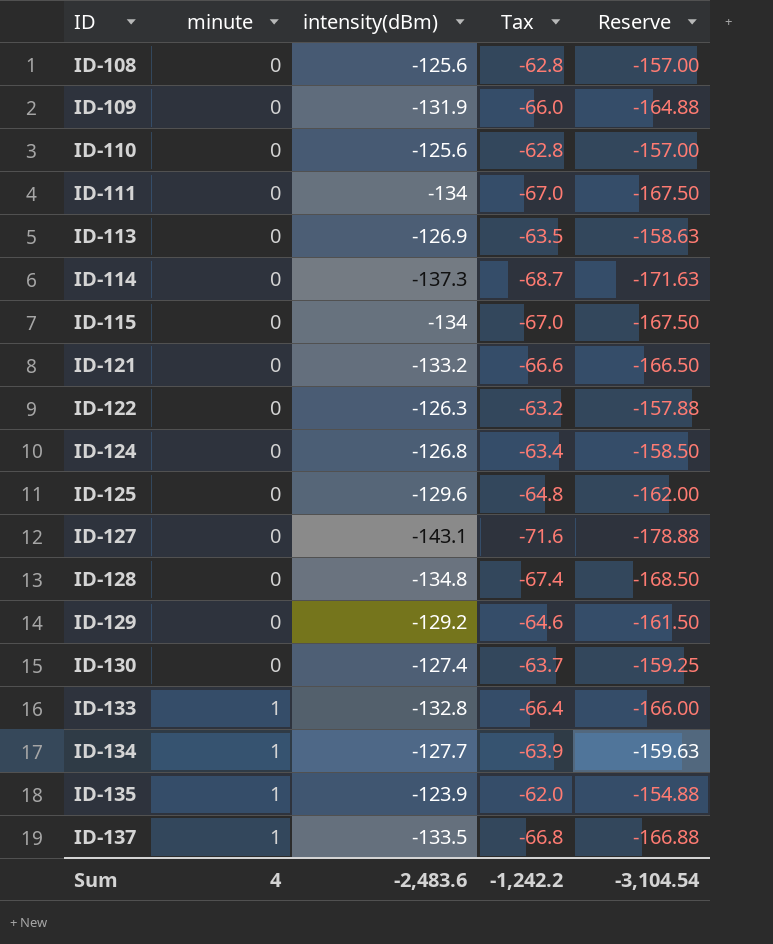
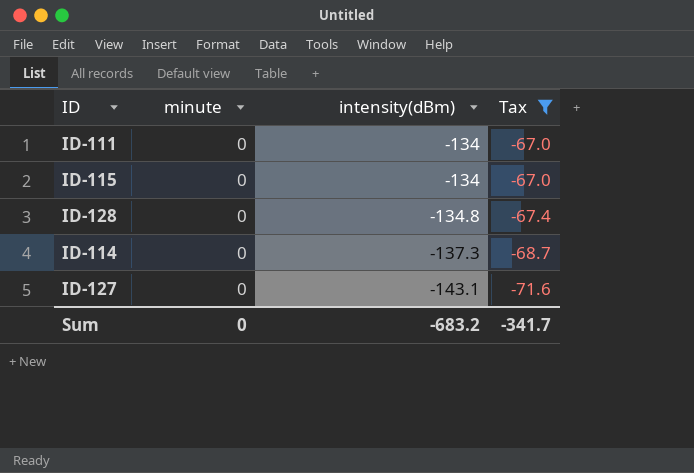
filter: none -> Tax <= -67.0
row order: ID ascending -> intensity(dBm) descending
column Reserve | formula: [intensity(dBm)] * 1.25 -> none
Sum | minute: 4 -> 0
Sum | intensity(dBm): -2,483.6 -> -683.2
Sum | Tax: -1,242.2 -> -341.7

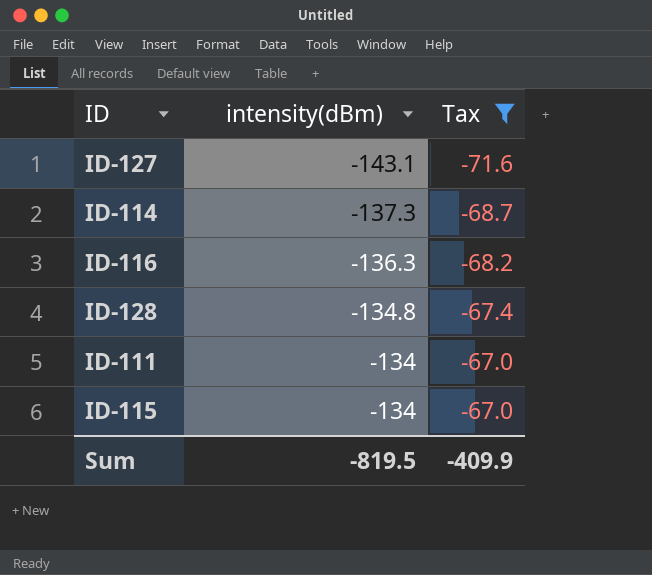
row order: intensity(dBm) descending -> intensity(dBm) ascending
column minute | position: 2 -> none
row ID-116: none -> -136.3 | -68.2
Sum | intensity(dBm): -683.2 -> -819.5
Sum | Tax: -341.7 -> -409.9

